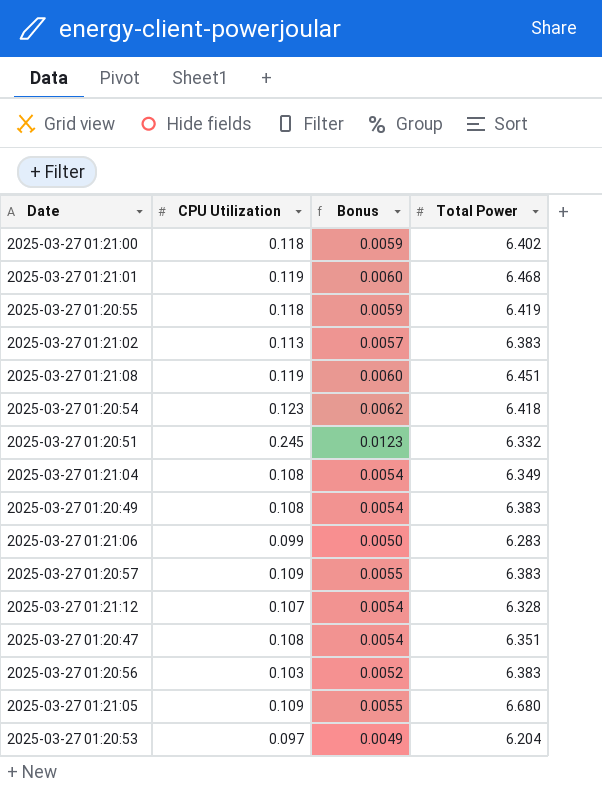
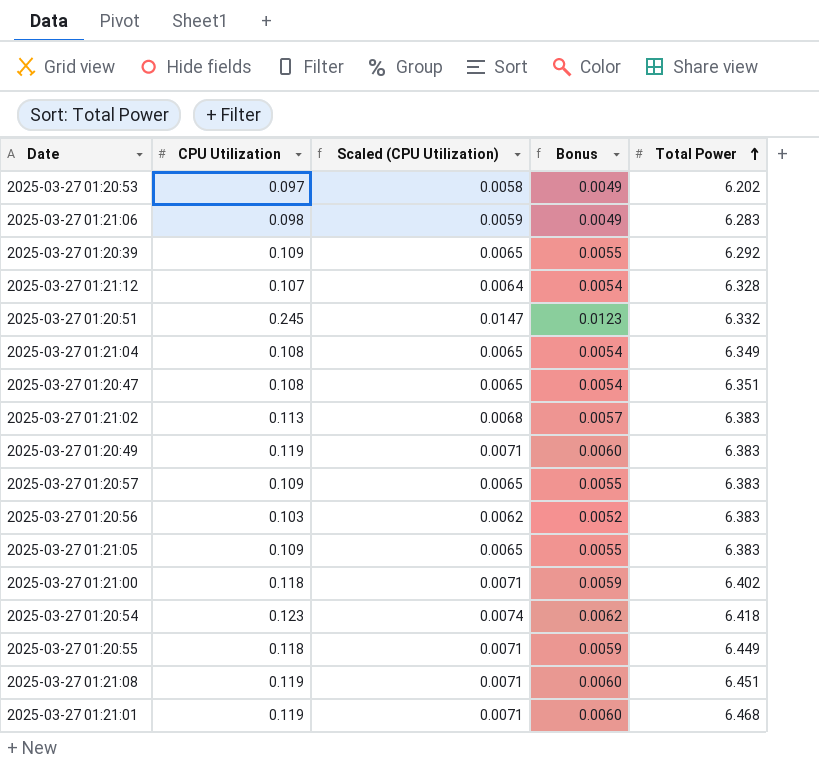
row order: none -> Total Power ascending
column Scaled (CPU Utilization) | formula: none -> [CPU Utilization] * 0.06
2025-03-27 01:20:53 | Total Power: 6.204 -> 6.202
2025-03-27 01:21:06 | CPU Utilization: 0.099 -> 0.098
2025-03-27 01:21:06 | Bonus: 0.0050 -> 0.0049
row 2025-03-27 01:20:39: none -> 0.109 | 0.0065 | 0.0055 | 6.292
2025-03-27 01:20:49 | CPU Utilization: 0.108 -> 0.119
2025-03-27 01:20:49 | Bonus: 0.0054 -> 0.0060
2025-03-27 01:21:05 | Total Power: 6.680 -> 6.383
2025-03-27 01:20:55 | Total Power: 6.419 -> 6.449

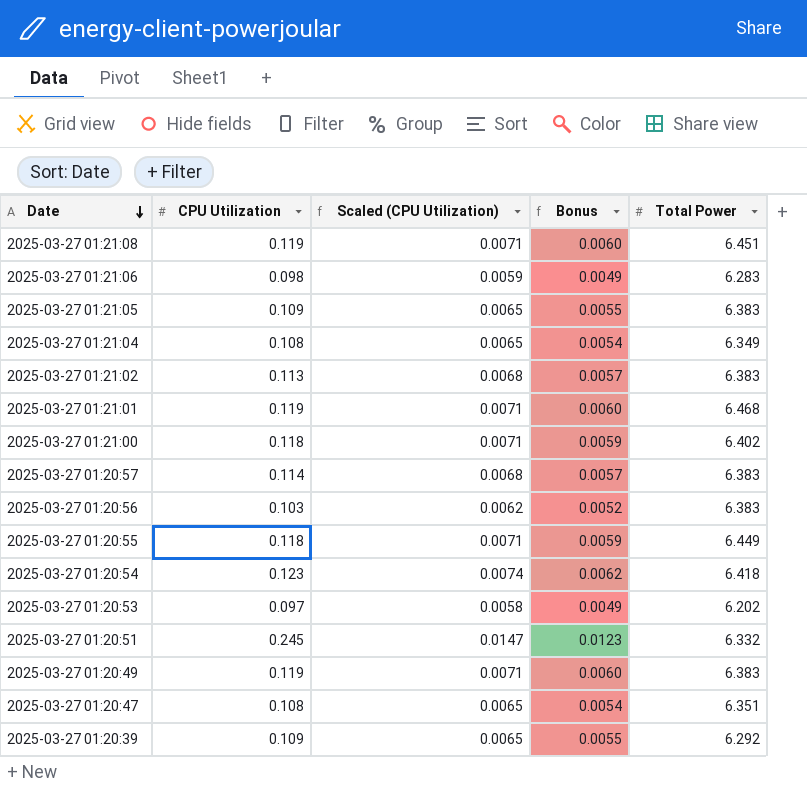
row order: Total Power ascending -> Date descending
row 2025-03-27 01:21:12: 0.107 | 0.0064 | 0.0054 | 6.328 -> none
2025-03-27 01:20:57 | CPU Utilization: 0.109 -> 0.114
2025-03-27 01:20:57 | Scaled (CPU Utilization): 0.0065 -> 0.0068
2025-03-27 01:20:57 | Bonus: 0.0055 -> 0.0057

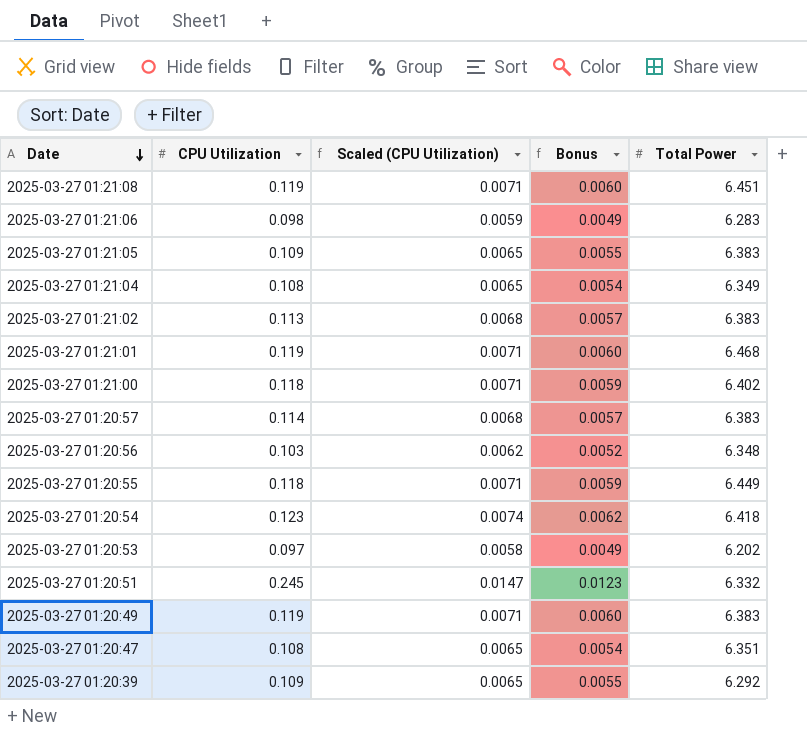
2025-03-27 01:20:56 | Total Power: 6.383 -> 6.348

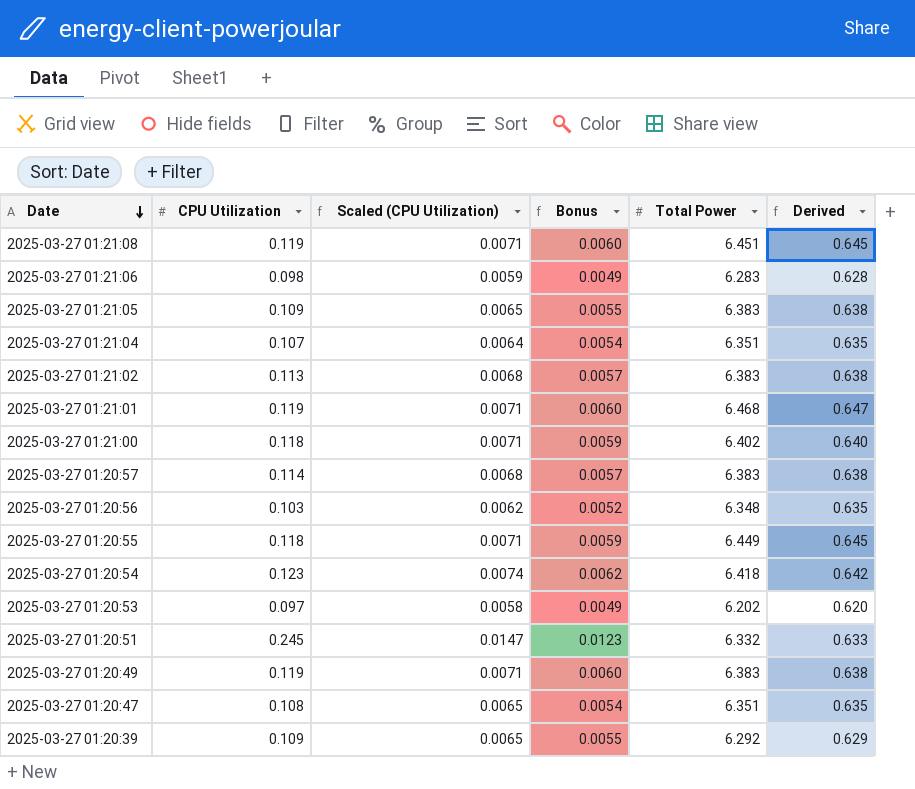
column Derived | formula: none -> [Total Power] * 0.1
2025-03-27 01:21:04 | CPU Utilization: 0.108 -> 0.107
2025-03-27 01:21:04 | Scaled (CPU Utilization): 0.0065 -> 0.0064
2025-03-27 01:21:04 | Total Power: 6.349 -> 6.351

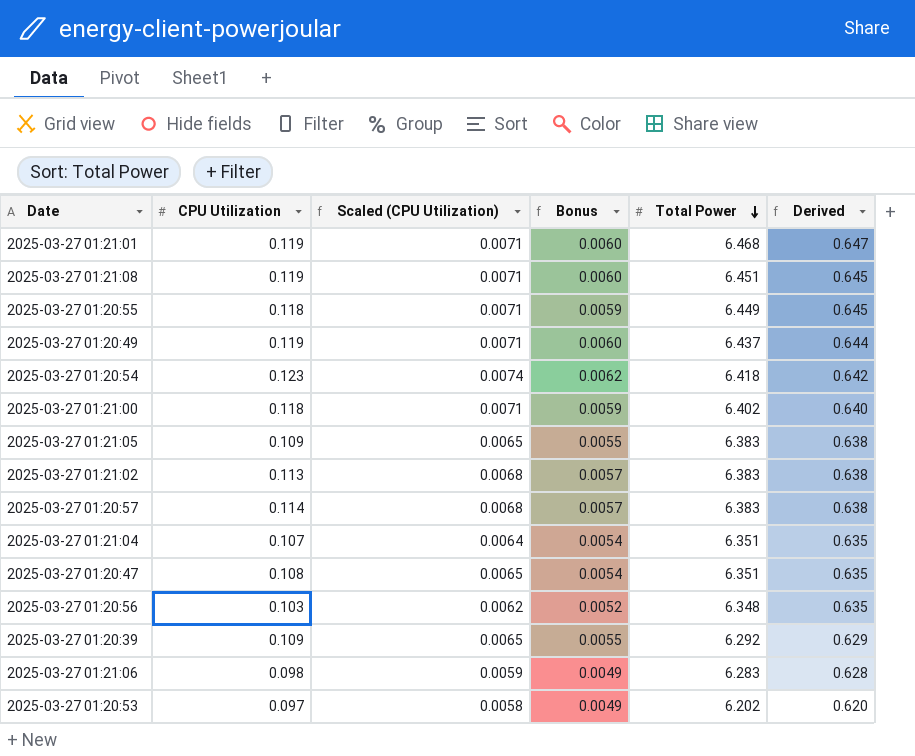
row order: Date descending -> Total Power descending
row 2025-03-27 01:20:51: 0.245 | 0.0147 | 0.0123 | 6.332 | 0.633 -> none
2025-03-27 01:20:49 | Total Power: 6.383 -> 6.437
2025-03-27 01:20:49 | Derived: 0.638 -> 0.644

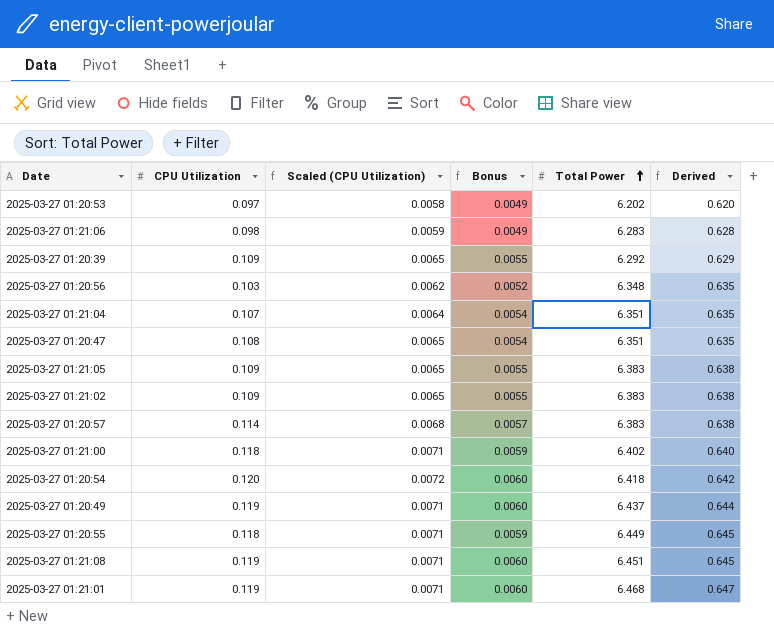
row order: Total Power descending -> Total Power ascending
2025-03-27 01:21:02 | CPU Utilization: 0.113 -> 0.109
2025-03-27 01:21:02 | Scaled (CPU Utilization): 0.0068 -> 0.0065
2025-03-27 01:21:02 | Bonus: 0.0057 -> 0.0055
2025-03-27 01:20:54 | CPU Utilization: 0.123 -> 0.120
2025-03-27 01:20:54 | Scaled (CPU Utilization): 0.0074 -> 0.0072
2025-03-27 01:20:54 | Bonus: 0.0062 -> 0.0060

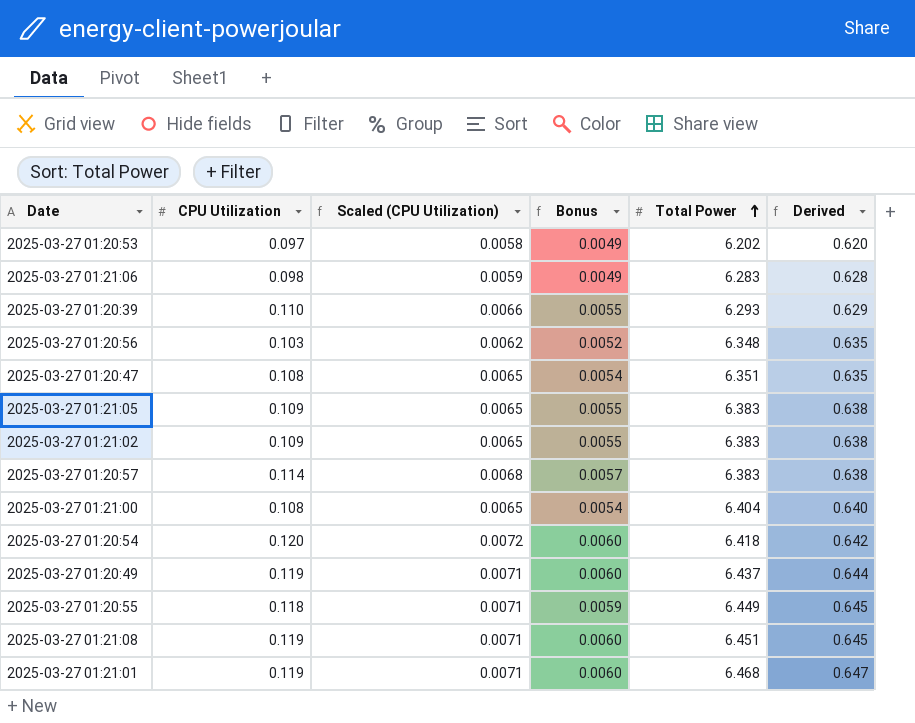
row 2025-03-27 01:21:04: 0.107 | 0.0064 | 0.0054 | 6.351 | 0.635 -> none
2025-03-27 01:20:39 | CPU Utilization: 0.109 -> 0.110
2025-03-27 01:20:39 | Scaled (CPU Utilization): 0.0065 -> 0.0066
2025-03-27 01:20:39 | Total Power: 6.292 -> 6.293
2025-03-27 01:21:00 | CPU Utilization: 0.118 -> 0.108
2025-03-27 01:21:00 | Scaled (CPU Utilization): 0.0071 -> 0.0065
2025-03-27 01:21:00 | Bonus: 0.0059 -> 0.0054
2025-03-27 01:21:00 | Total Power: 6.402 -> 6.404

